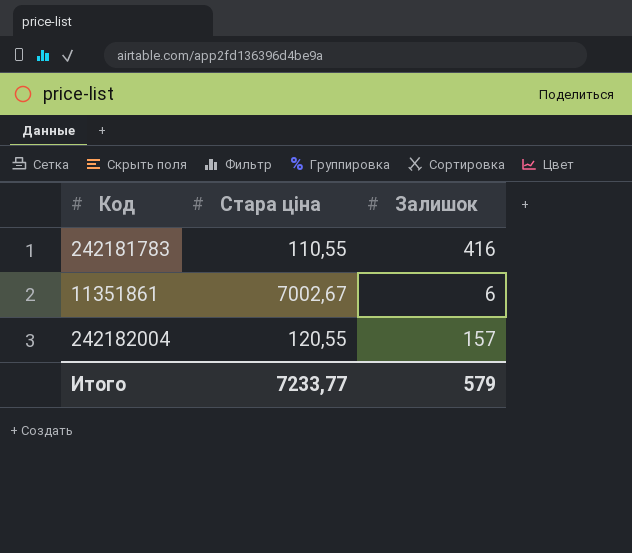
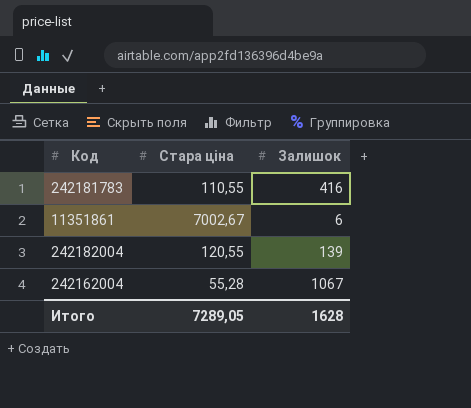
242182004 | Залишок: 157 -> 139
row 242162004: none -> 55,28 | 1067
Итого | Стара ціна: 7233,77 -> 7289,05
Итого | Залишок: 579 -> 1628

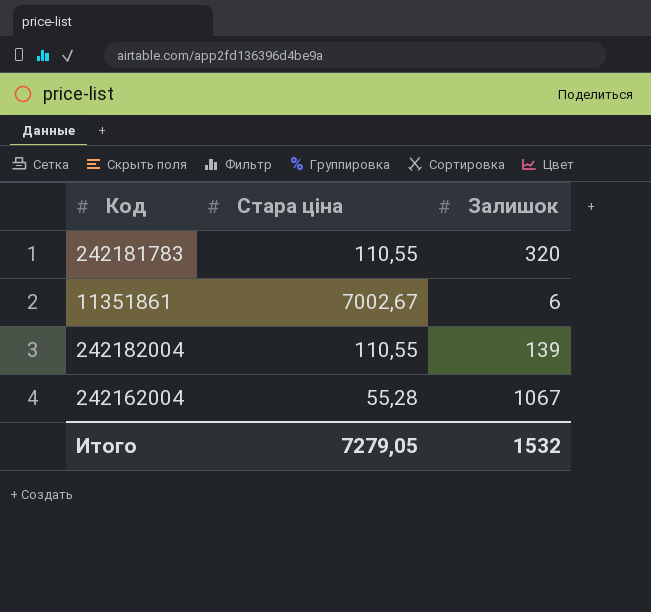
242181783 | Залишок: 416 -> 320
242182004 | Стара ціна: 120,55 -> 110,55
Итого | Стара ціна: 7289,05 -> 7279,05
Итого | Залишок: 1628 -> 1532

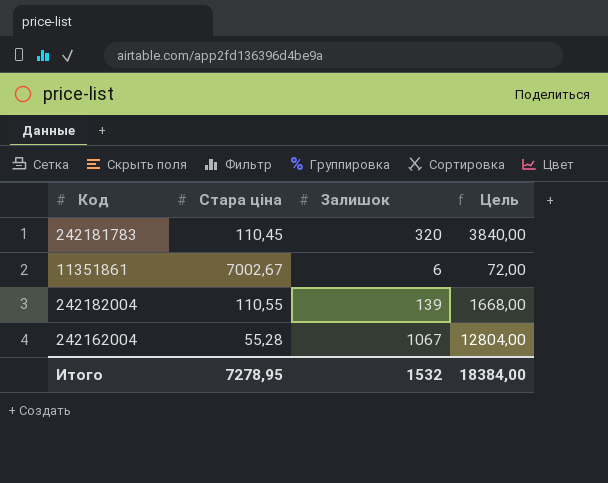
column Цель | formula: none -> [Залишок] * 12
242181783 | Стара ціна: 110,55 -> 110,45
Итого | Стара ціна: 7279,05 -> 7278,95

